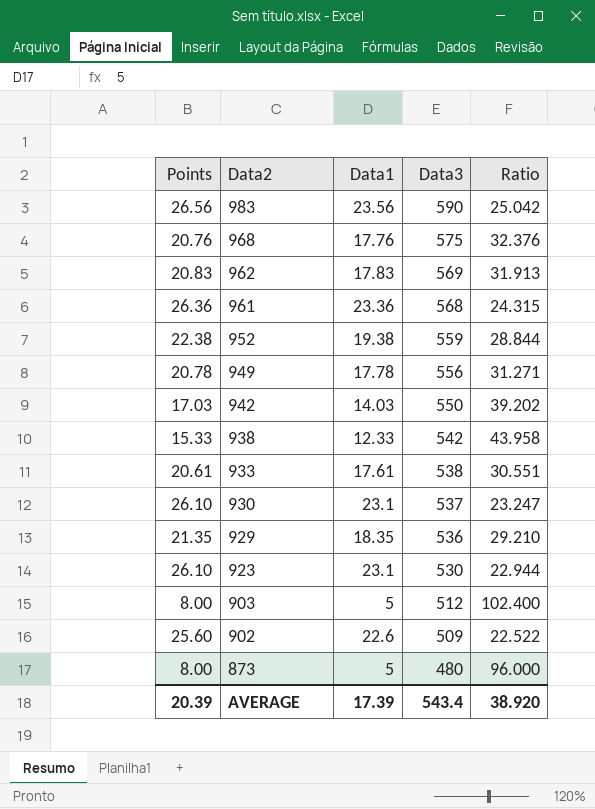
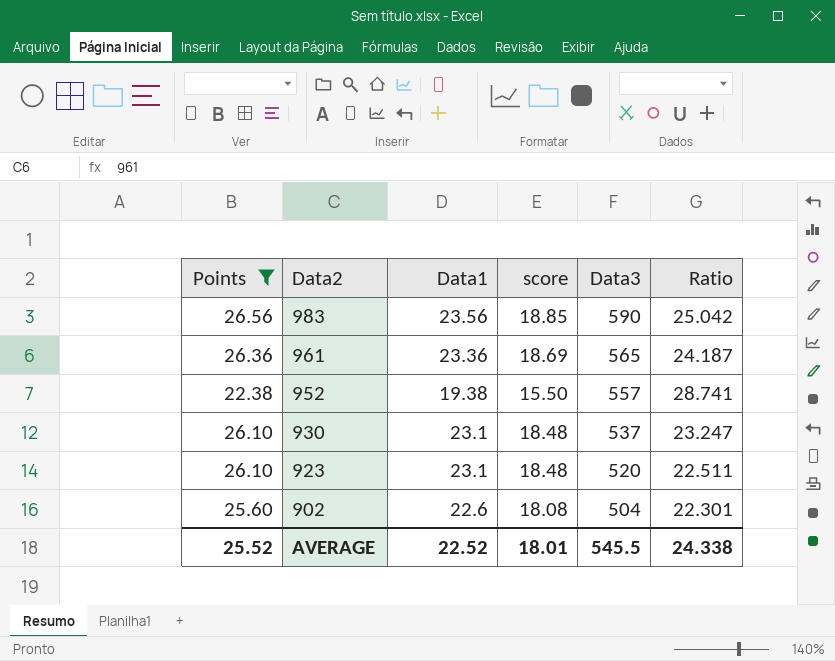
filter: none -> Points >= 22.38
column score | formula: none -> [Data1] * 0.8
961 | Data3: 568 -> 565
961 | Ratio: 24.315 -> 24.187
952 | Data3: 559 -> 557
952 | Ratio: 28.844 -> 28.741
923 | Data3: 530 -> 520
923 | Ratio: 22.944 -> 22.511
902 | Data3: 509 -> 504
902 | Ratio: 22.522 -> 22.301
AVERAGE | Points: 20.39 -> 25.52
AVERAGE | Data1: 17.39 -> 22.52
AVERAGE | Data3: 543.4 -> 545.5
AVERAGE | Ratio: 38.920 -> 24.338

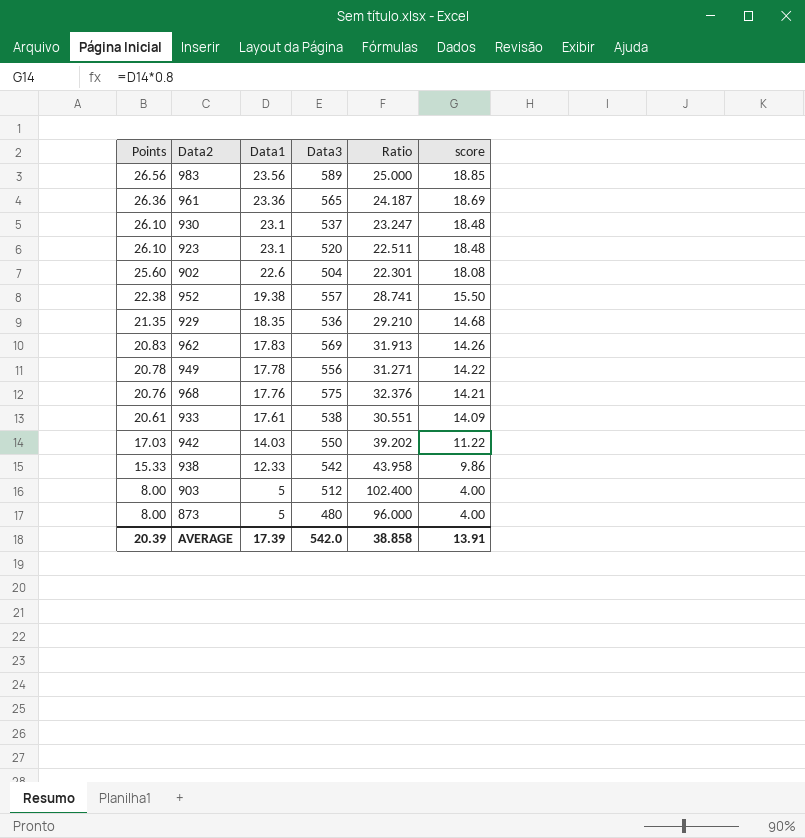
filter: Points >= 22.38 -> none
row order: Data2 descending -> Points descending
column score | position: 4 -> 6
983 | Data3: 590 -> 589
983 | Ratio: 25.042 -> 25.000
AVERAGE | Points: 25.52 -> 20.39
AVERAGE | Data1: 22.52 -> 17.39
AVERAGE | Data3: 545.5 -> 542.0
AVERAGE | Ratio: 24.338 -> 38.858
AVERAGE | score: 18.01 -> 13.91

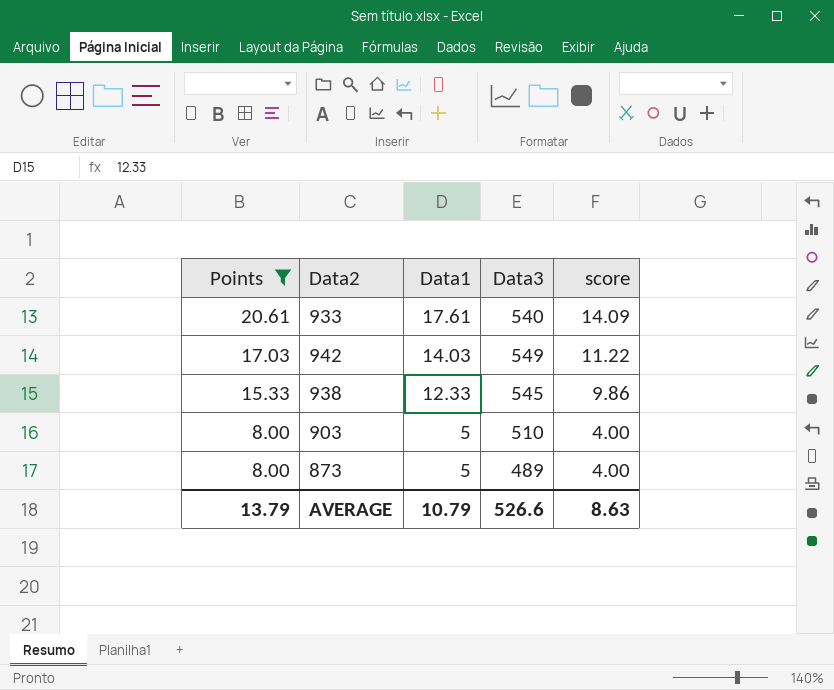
filter: none -> Points <= 20.61
column Ratio | formula: [Data3] / [Data1] -> none
933 | Data3: 538 -> 540
942 | Data3: 550 -> 549
938 | Data3: 542 -> 545
903 | Data3: 512 -> 510
873 | Data3: 480 -> 489
AVERAGE | Points: 20.39 -> 13.79
AVERAGE | Data1: 17.39 -> 10.79
AVERAGE | Data3: 542.0 -> 526.6
AVERAGE | score: 13.91 -> 8.63

